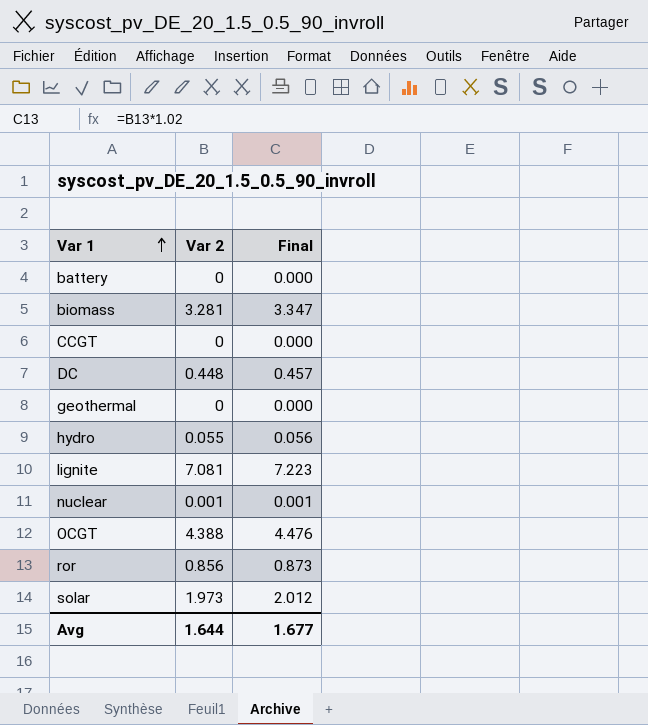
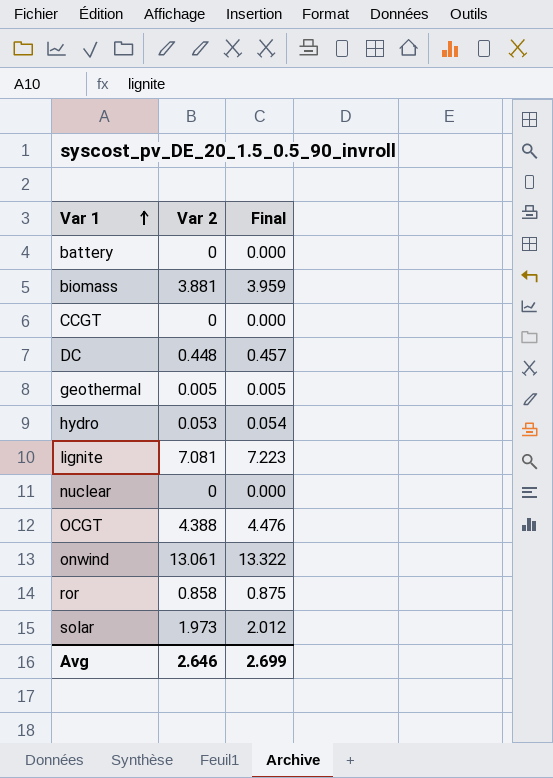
biomass | Var 2: 3.281 -> 3.881
biomass | Final: 3.347 -> 3.959
geothermal | Var 2: 0 -> 0.005
geothermal | Final: 0.000 -> 0.005
hydro | Var 2: 0.055 -> 0.053
hydro | Final: 0.056 -> 0.054
nuclear | Var 2: 0.001 -> 0
nuclear | Final: 0.001 -> 0.000
row onwind: none -> 13.061 | 13.322
ror | Var 2: 0.856 -> 0.858
ror | Final: 0.873 -> 0.875
Avg | Var 2: 1.644 -> 2.646
Avg | Final: 1.677 -> 2.699

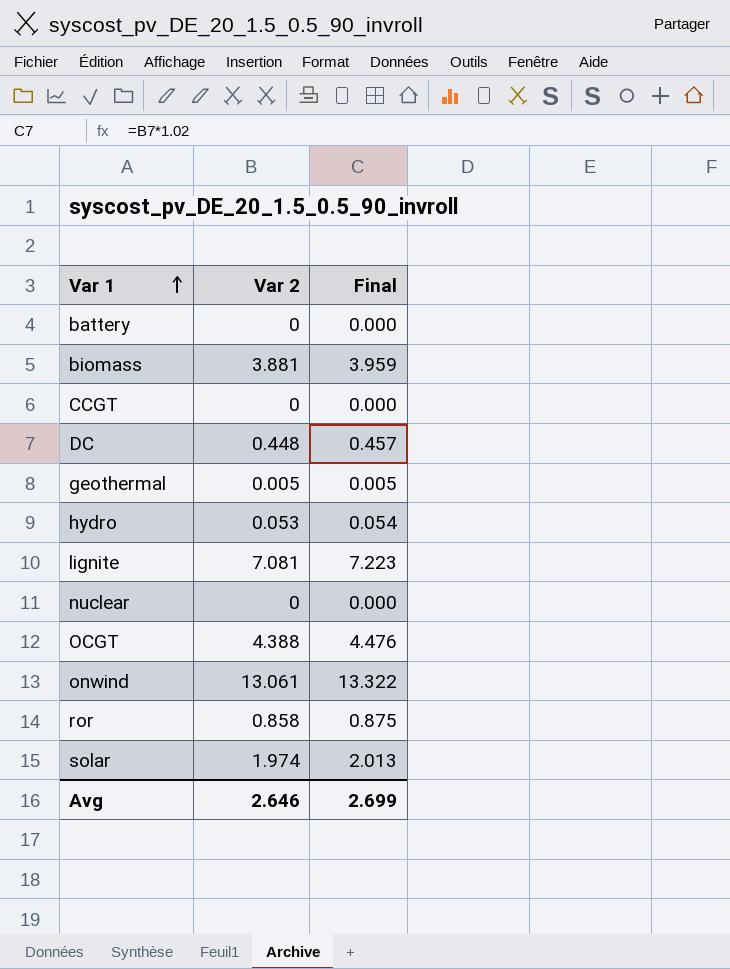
solar | Var 2: 1.973 -> 1.974
solar | Final: 2.012 -> 2.013

